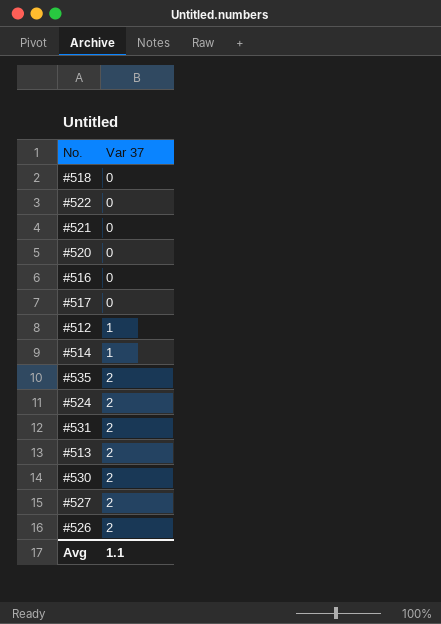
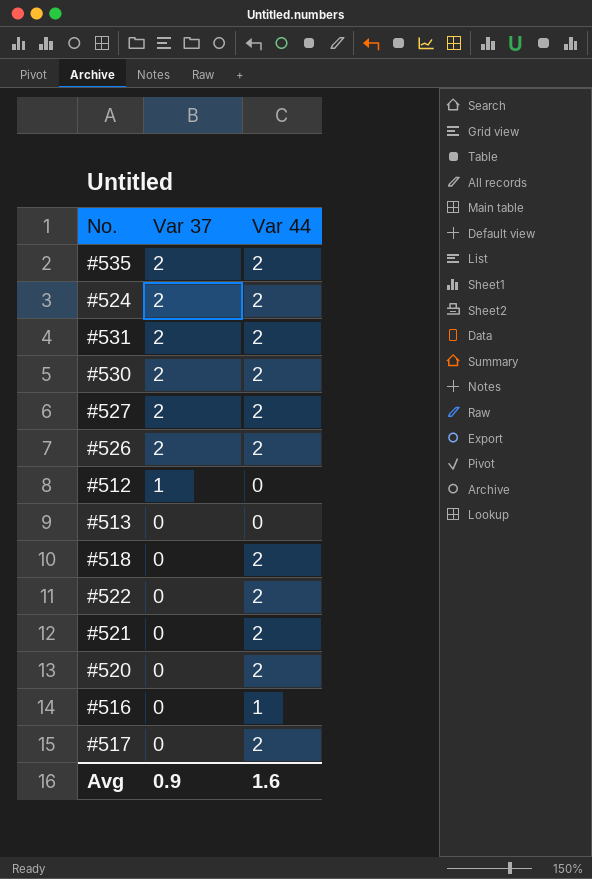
row order: Var 37 ascending -> Var 37 descending
column Var 44 | position: none -> 3
row #514: 1 -> none
#513 | Var 37: 2 -> 0
Avg | Var 37: 1.1 -> 0.9

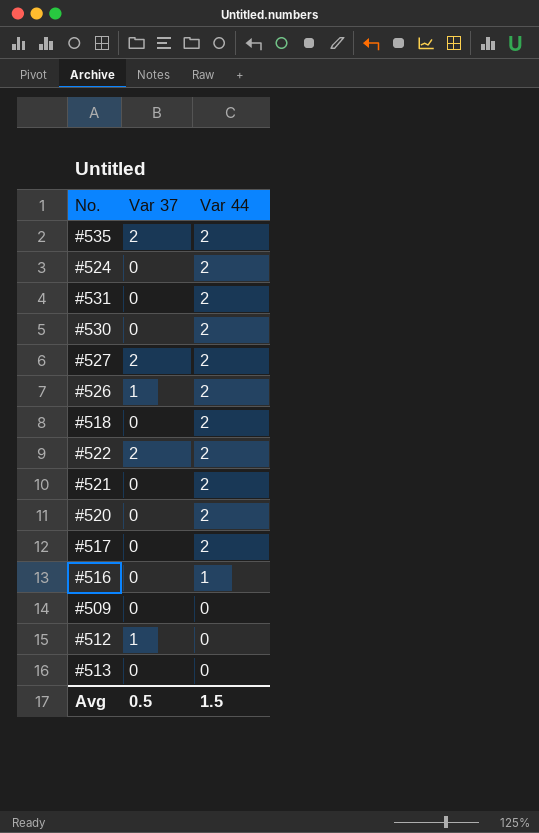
row order: Var 37 descending -> Var 44 descending
#524 | Var 37: 2 -> 0
#531 | Var 37: 2 -> 0
#530 | Var 37: 2 -> 0
#526 | Var 37: 2 -> 1
#522 | Var 37: 0 -> 2
row #509: none -> 0 | 0
Avg | Var 37: 0.9 -> 0.5
Avg | Var 44: 1.6 -> 1.5

